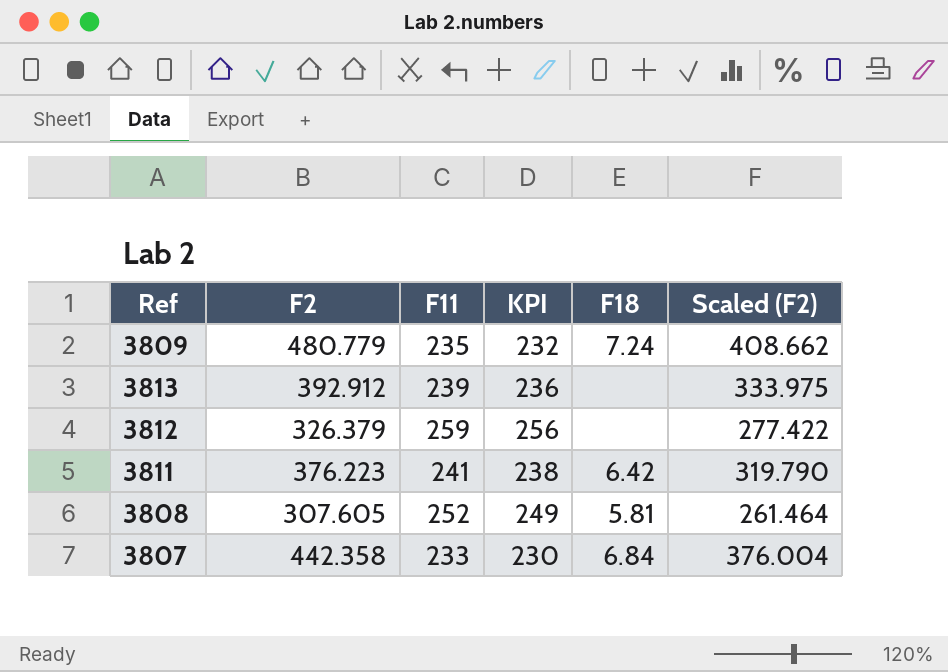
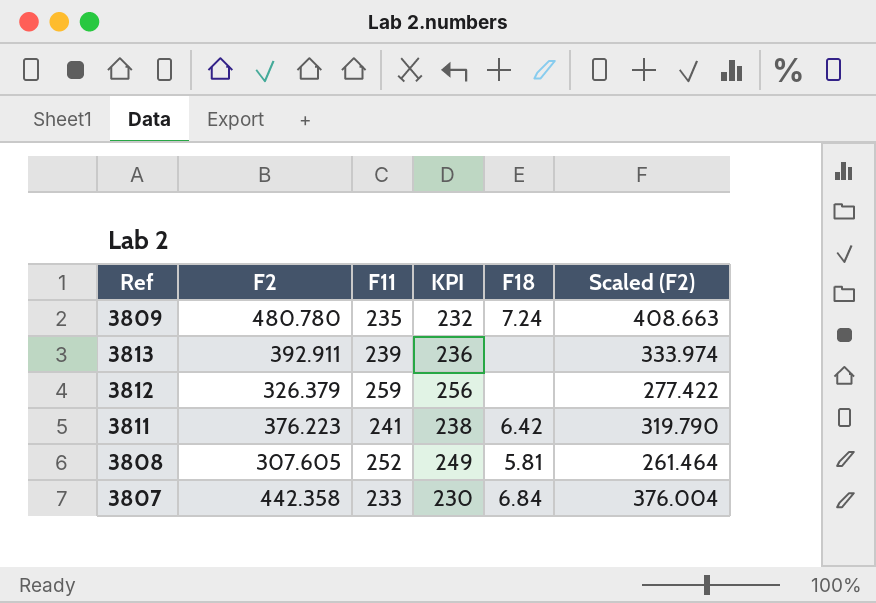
3809 | F2: 480.779 -> 480.780
3809 | Scaled (F2): 408.662 -> 408.663
3813 | F2: 392.912 -> 392.911
3813 | Scaled (F2): 333.975 -> 333.974

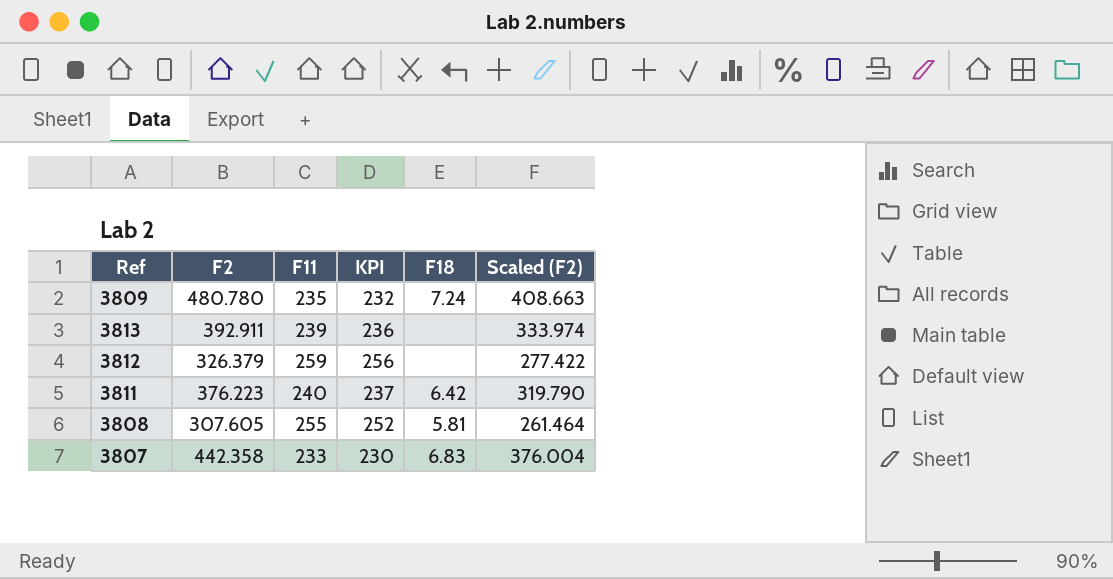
3811 | F11: 241 -> 240
3811 | KPI: 238 -> 237
3808 | F11: 252 -> 255
3808 | KPI: 249 -> 252
3807 | F18: 6.84 -> 6.83

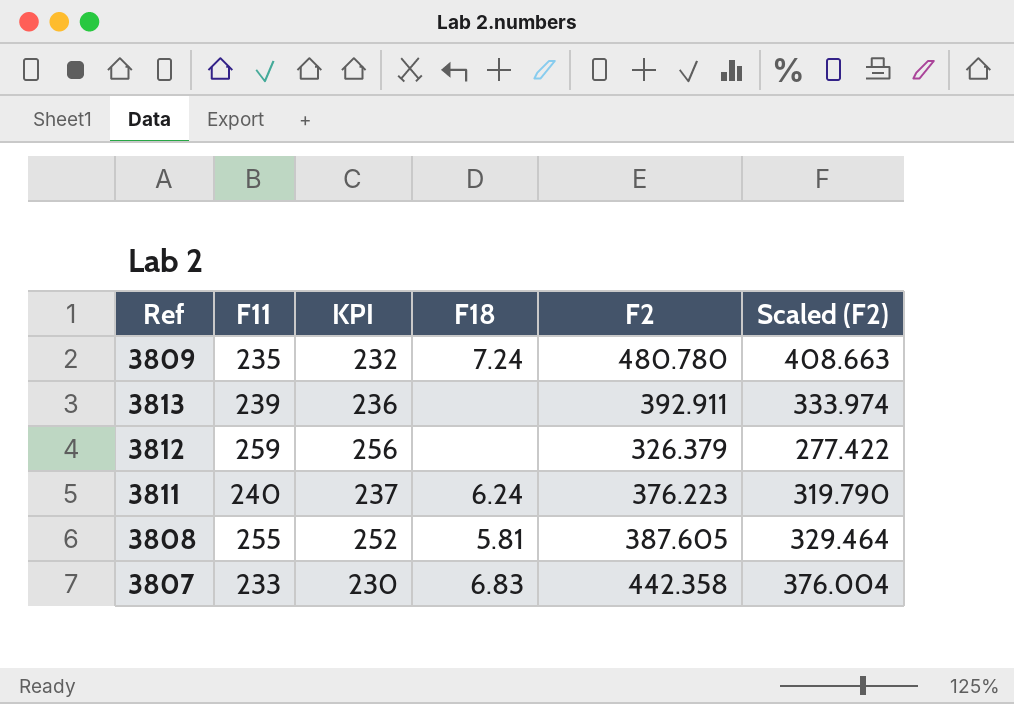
column F2 | position: 2 -> 5
3811 | F18: 6.42 -> 6.24
3808 | F2: 307.605 -> 387.605
3808 | Scaled (F2): 261.464 -> 329.464

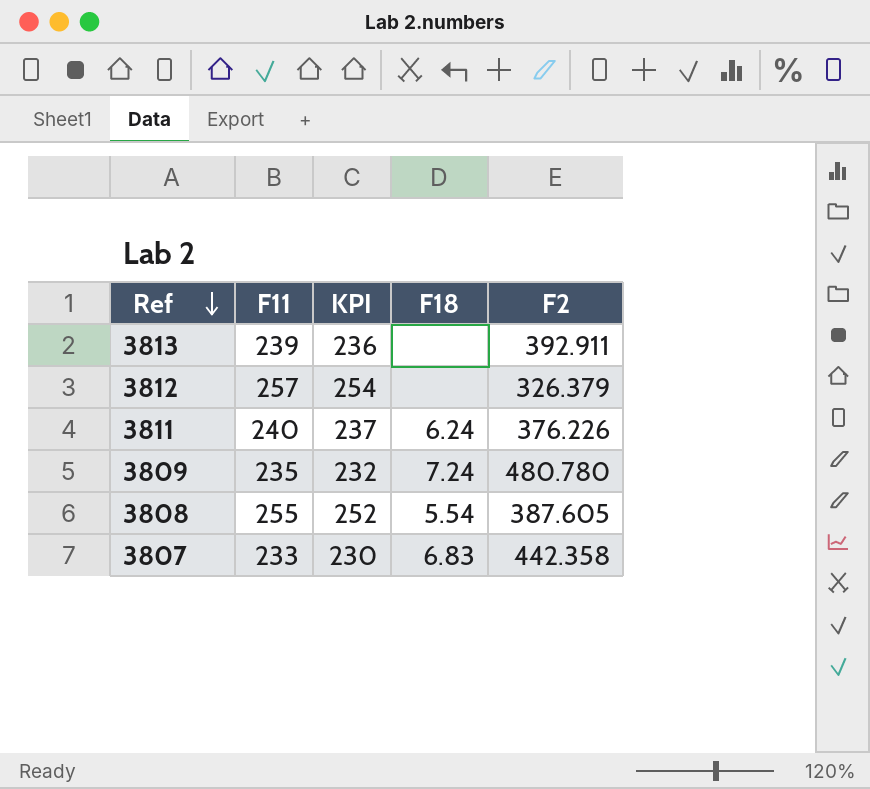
row order: none -> Ref descending
column Scaled (F2) | formula: [F2] * 0.85 -> none
3812 | F11: 259 -> 257
3812 | KPI: 256 -> 254
3811 | F2: 376.223 -> 376.226
3808 | F18: 5.81 -> 5.54

